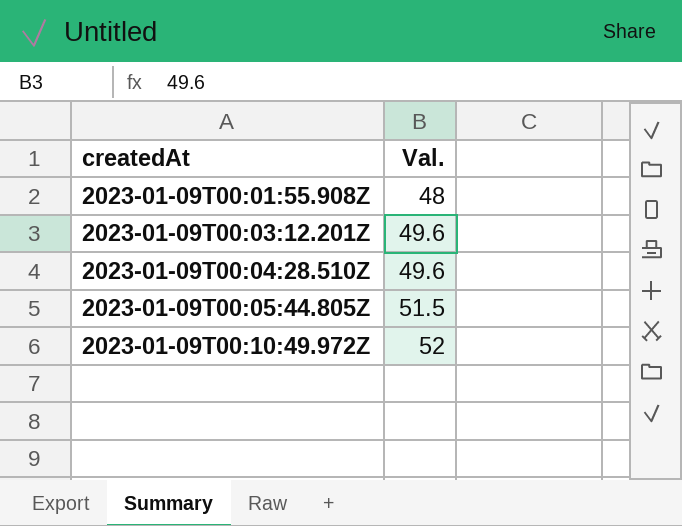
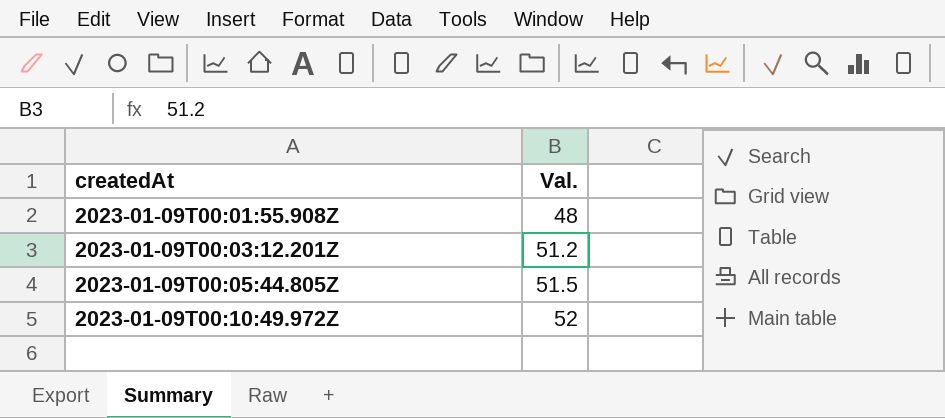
row 2023-01-09T00:04:28.510Z: 49.6 -> none
2023-01-09T00:03:12.201Z | Val.: 49.6 -> 51.2

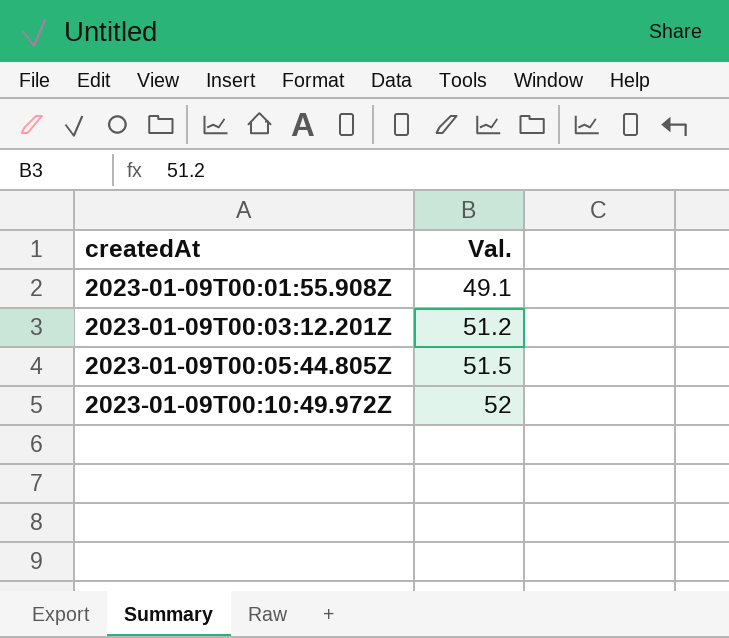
2023-01-09T00:01:55.908Z | Val.: 48 -> 49.1

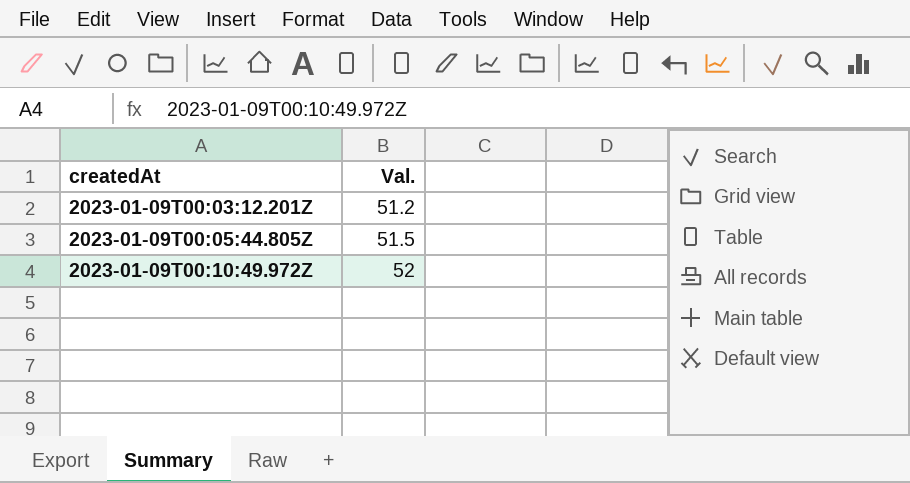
row 2023-01-09T00:01:55.908Z: 49.1 -> none

